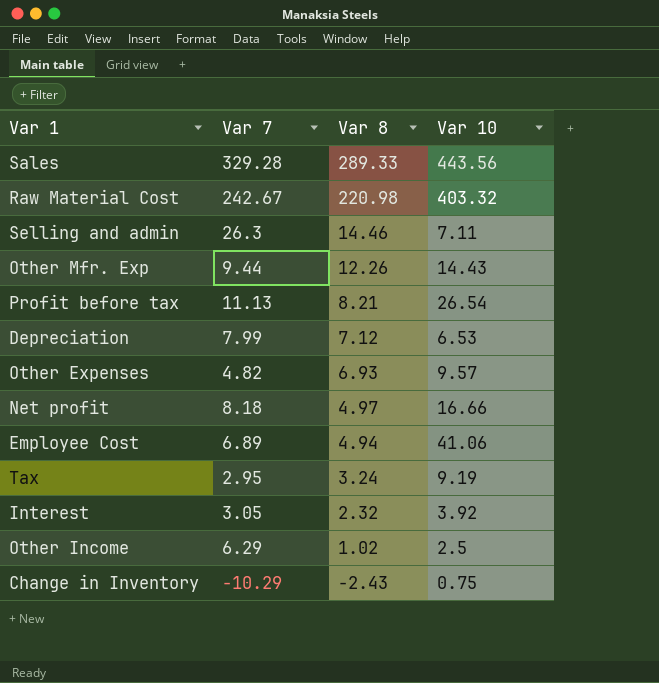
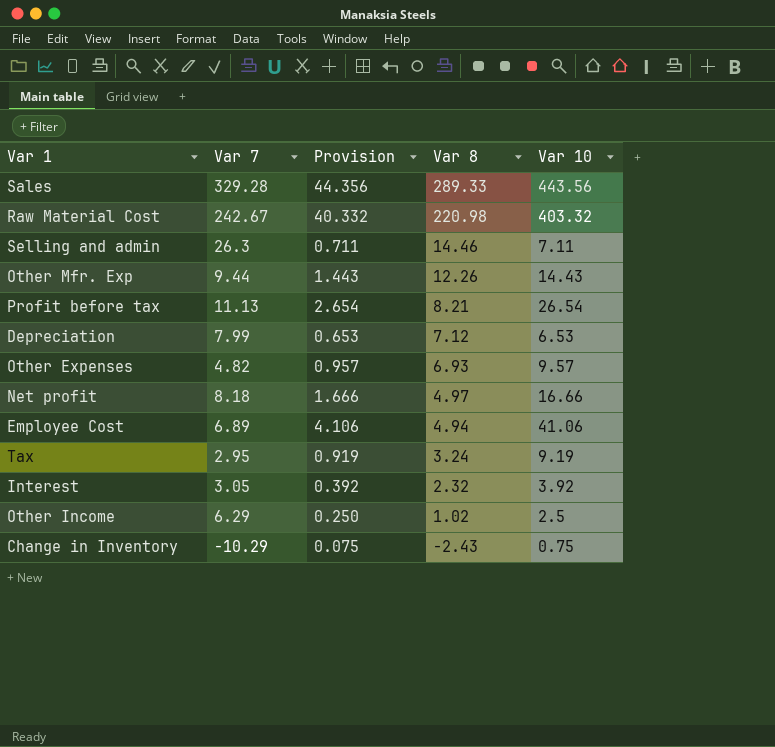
column Provision | formula: none -> [Var 10] * 0.1

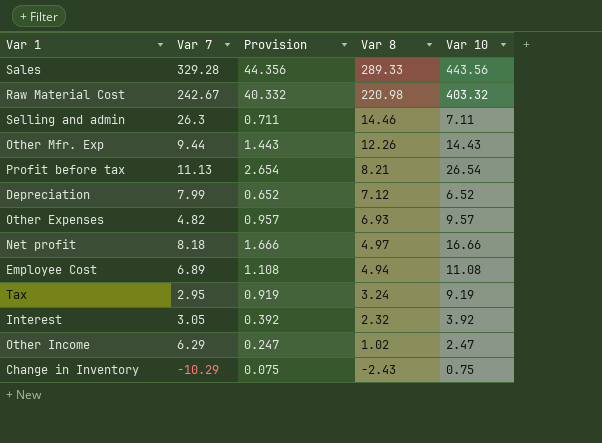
Depreciation | Provision: 0.653 -> 0.652
Depreciation | Var 10: 6.53 -> 6.52
Employee Cost | Provision: 4.106 -> 1.108
Employee Cost | Var 10: 41.06 -> 11.08
Other Income | Provision: 0.250 -> 0.247
Other Income | Var 10: 2.5 -> 2.47

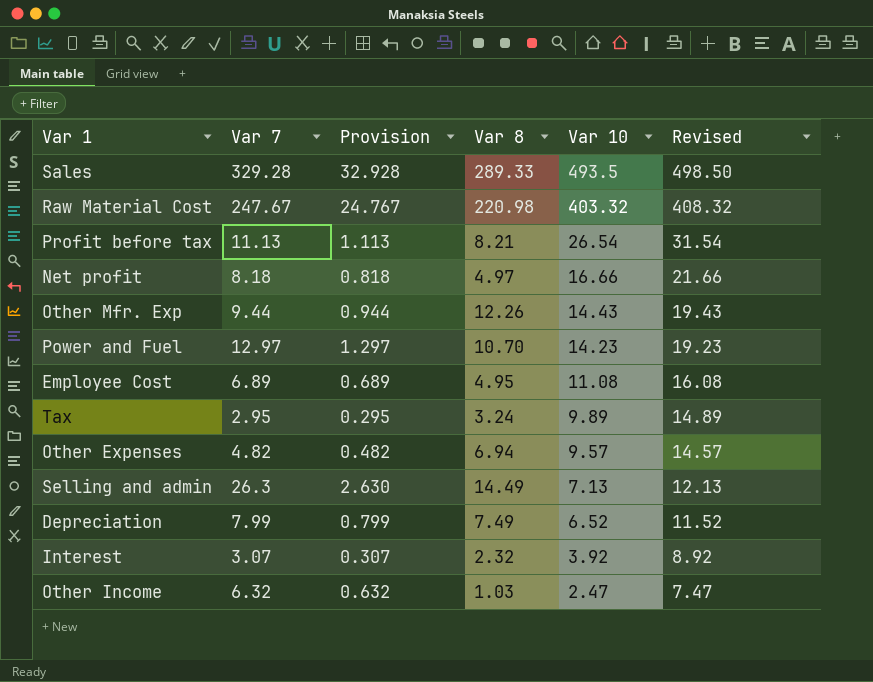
row order: Var 8 descending -> Var 10 descending
column Provision | formula: [Var 10] * 0.1 -> [Var 7] * 0.1
column Revised | formula: none -> [Var 10] + 5
row Change in Inventory: -10.29 | 0.075 | -2.43 | 0.75 -> none
Sales | Var 10: 443.56 -> 493.5
Raw Material Cost | Var 7: 242.67 -> 247.67
row Power and Fuel: none -> 12.97 | 1.297 | 10.70 | 14.23 | 19.23
Employee Cost | Var 8: 4.94 -> 4.95
Tax | Var 10: 9.19 -> 9.89
Other Expenses | Var 8: 6.93 -> 6.94
Selling and admin | Var 8: 14.46 -> 14.49
Selling and admin | Var 10: 7.11 -> 7.13
Depreciation | Var 8: 7.12 -> 7.49
Interest | Var 7: 3.05 -> 3.07
Other Income | Var 7: 6.29 -> 6.32
Other Income | Var 8: 1.02 -> 1.03

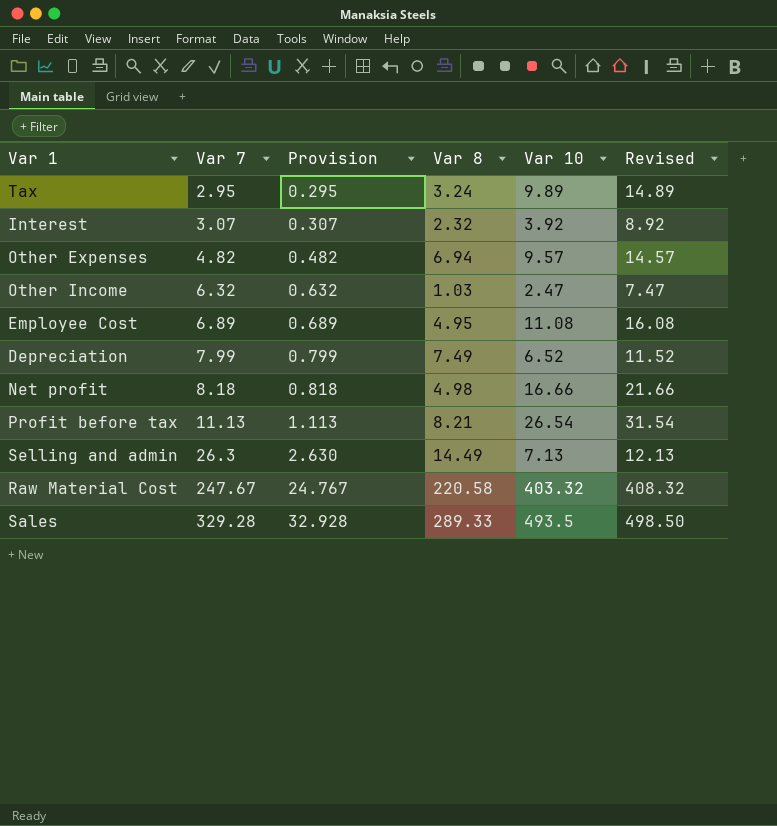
row order: Var 10 descending -> Var 7 ascending
row Other Mfr. Exp: 9.44 | 0.944 | 12.26 | 14.43 | 19.43 -> none
row Power and Fuel: 12.97 | 1.297 | 10.70 | 14.23 | 19.23 -> none
Net profit | Var 8: 4.97 -> 4.98
Raw Material Cost | Var 8: 220.98 -> 220.58

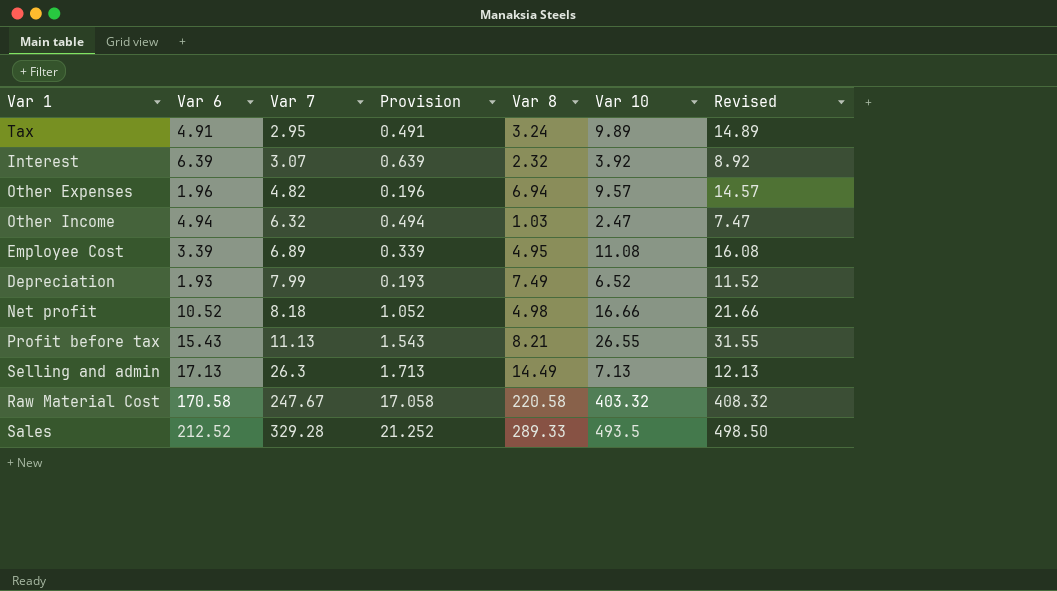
column Var 6 | position: none -> 2
column Provision | formula: [Var 7] * 0.1 -> [Var 6] * 0.1
Profit before tax | Var 10: 26.54 -> 26.55
Profit before tax | Revised: 31.54 -> 31.55

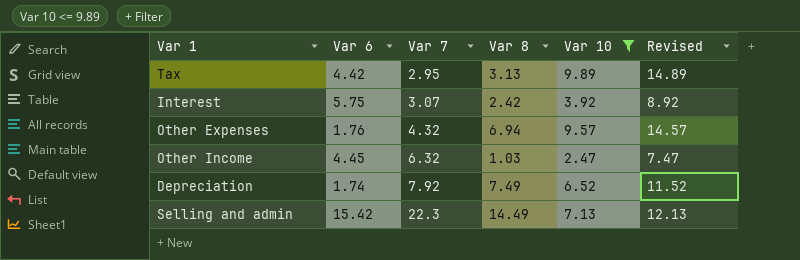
filter: none -> Var 10 <= 9.89
column Provision | formula: [Var 6] * 0.1 -> none
Tax | Var 6: 4.91 -> 4.42
Tax | Var 8: 3.24 -> 3.13
Interest | Var 6: 6.39 -> 5.75
Interest | Var 8: 2.32 -> 2.42
Other Expenses | Var 6: 1.96 -> 1.76
Other Expenses | Var 7: 4.82 -> 4.32
Other Income | Var 6: 4.94 -> 4.45
Depreciation | Var 6: 1.93 -> 1.74
Depreciation | Var 7: 7.99 -> 7.92
Selling and admin | Var 6: 17.13 -> 15.42
Selling and admin | Var 7: 26.3 -> 22.3

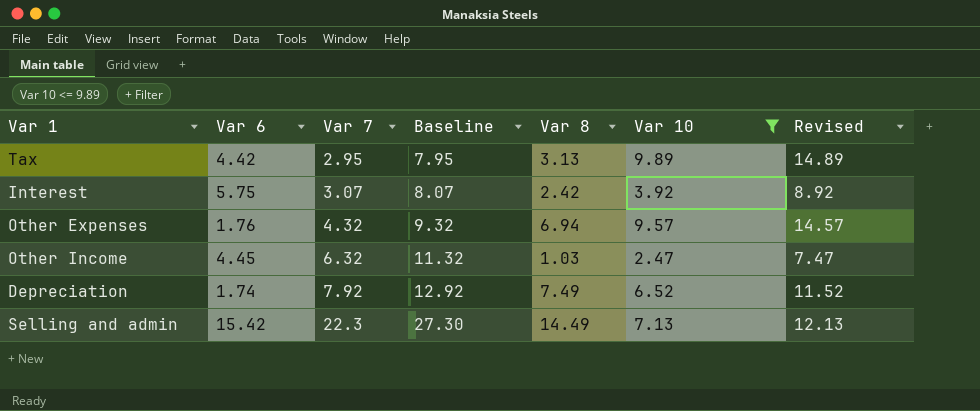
column Baseline | formula: none -> [Var 7] + 5

